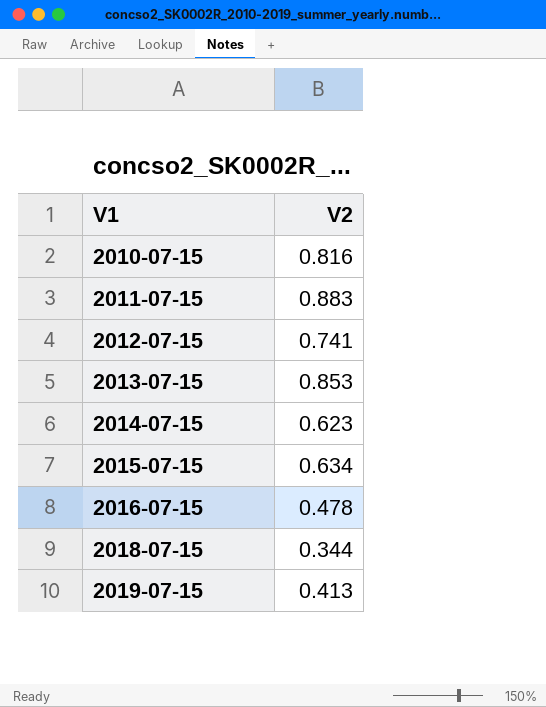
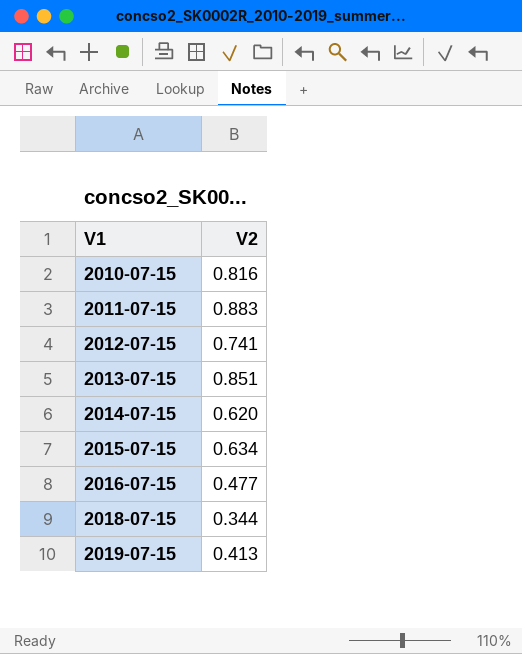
2013-07-15 | V2: 0.853 -> 0.851
2014-07-15 | V2: 0.623 -> 0.620
2016-07-15 | V2: 0.478 -> 0.477

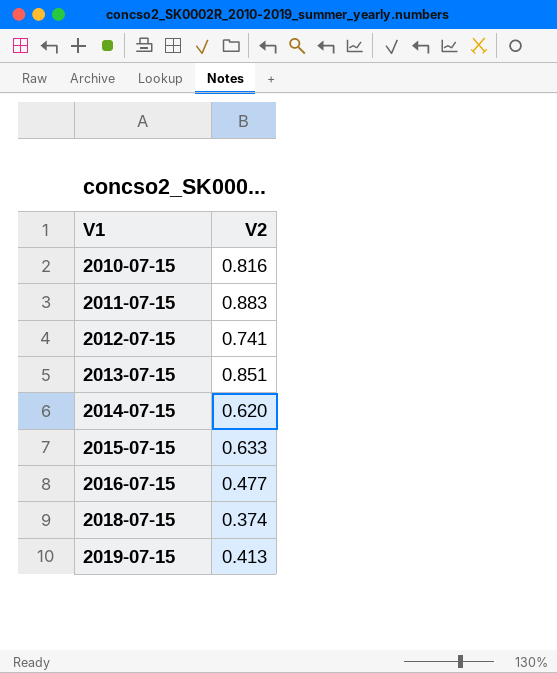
2015-07-15 | V2: 0.634 -> 0.633
2018-07-15 | V2: 0.344 -> 0.374

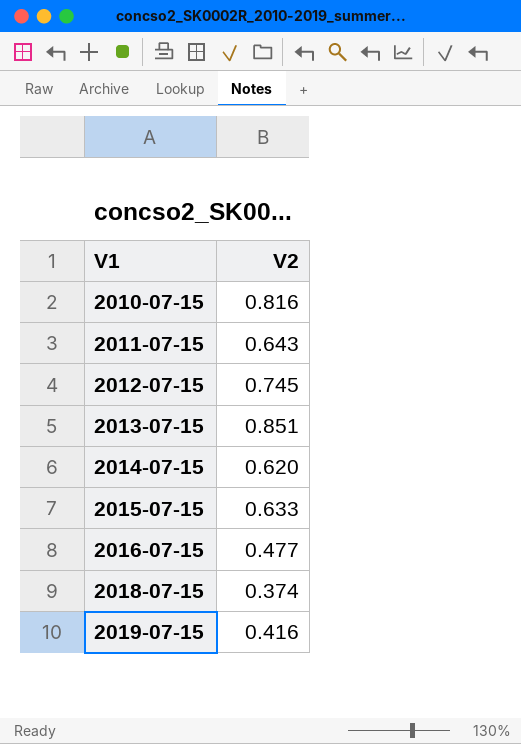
2011-07-15 | V2: 0.883 -> 0.643
2012-07-15 | V2: 0.741 -> 0.745
2019-07-15 | V2: 0.413 -> 0.416

